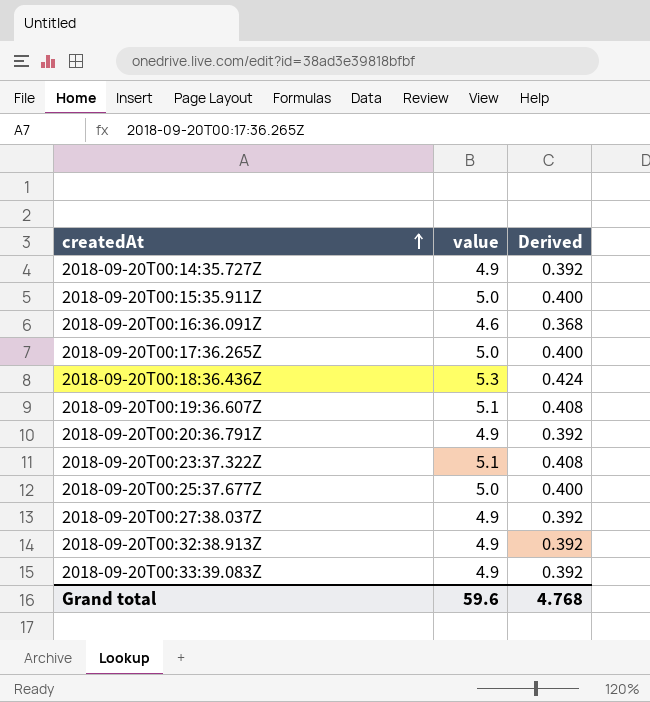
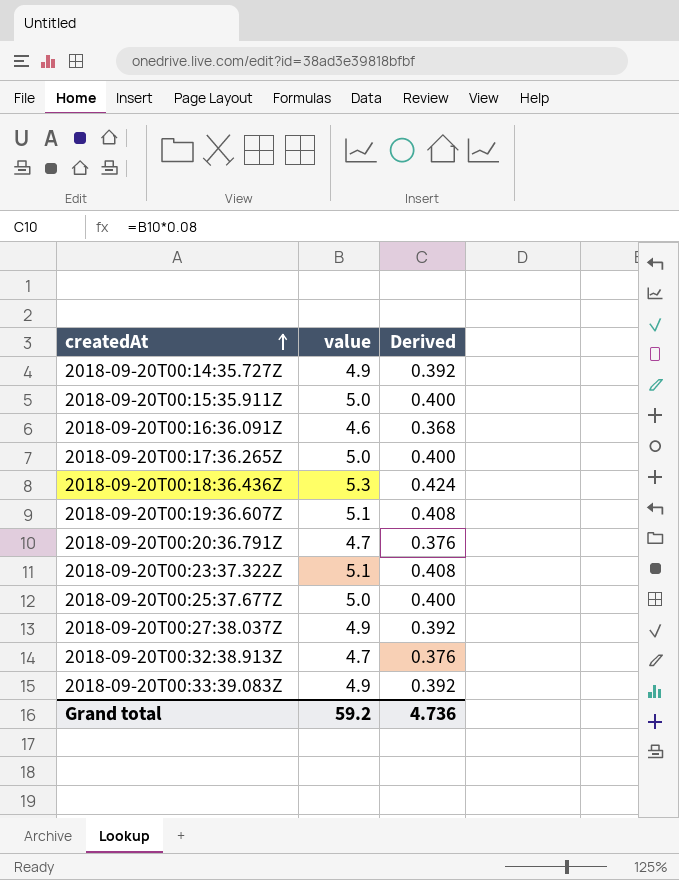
2018-09-20T00:20:36.791Z | value: 4.9 -> 4.7
2018-09-20T00:20:36.791Z | Derived: 0.392 -> 0.376
2018-09-20T00:32:38.913Z | value: 4.9 -> 4.7
2018-09-20T00:32:38.913Z | Derived: 0.392 -> 0.376
Grand total | value: 59.6 -> 59.2
Grand total | Derived: 4.768 -> 4.736

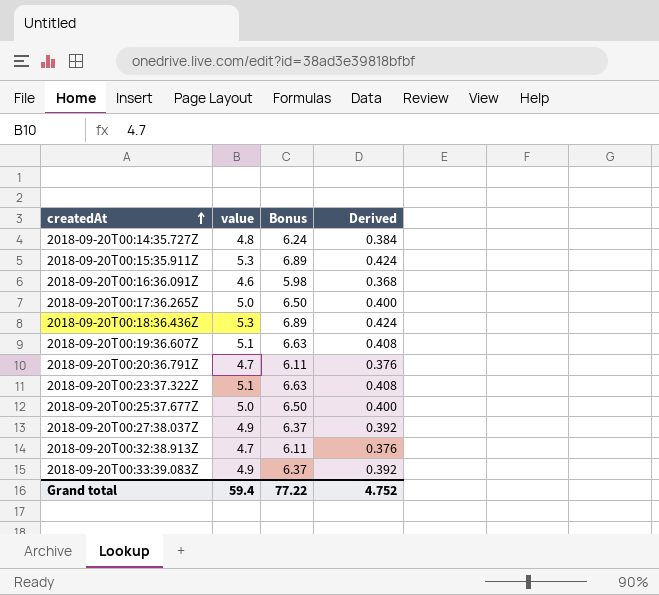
column Bonus | formula: none -> [value] * 1.3
2018-09-20T00:14:35.727Z | value: 4.9 -> 4.8
2018-09-20T00:14:35.727Z | Derived: 0.392 -> 0.384
2018-09-20T00:15:35.911Z | value: 5.0 -> 5.3
2018-09-20T00:15:35.911Z | Derived: 0.400 -> 0.424
Grand total | value: 59.2 -> 59.4
Grand total | Derived: 4.736 -> 4.752

